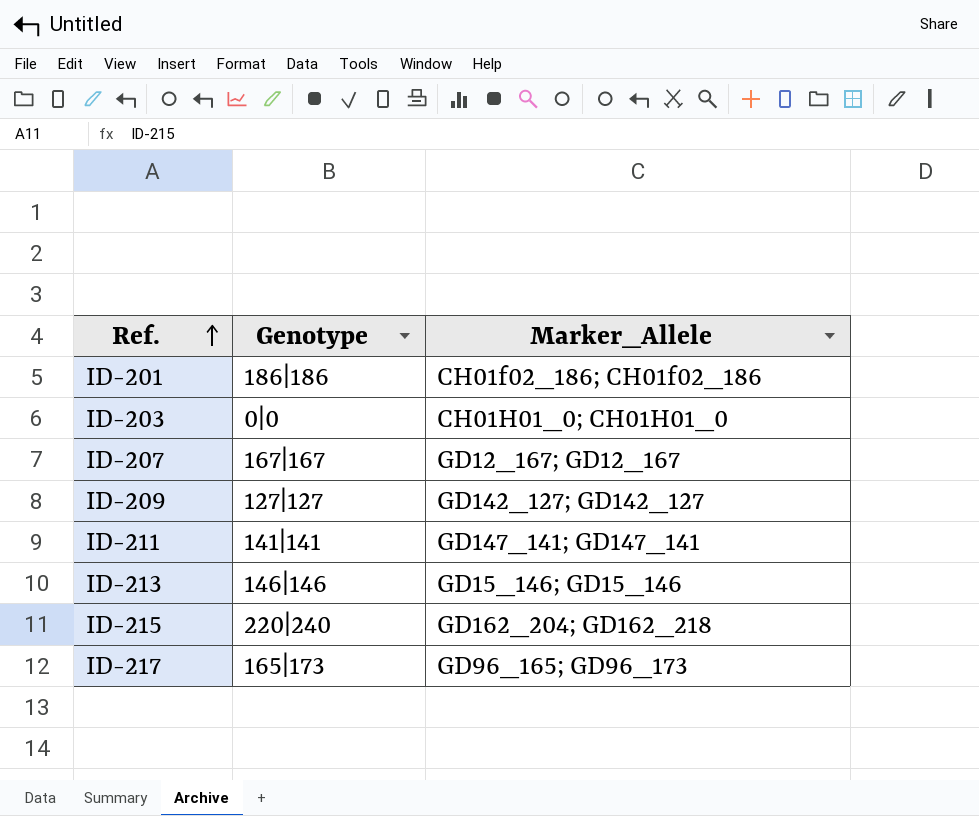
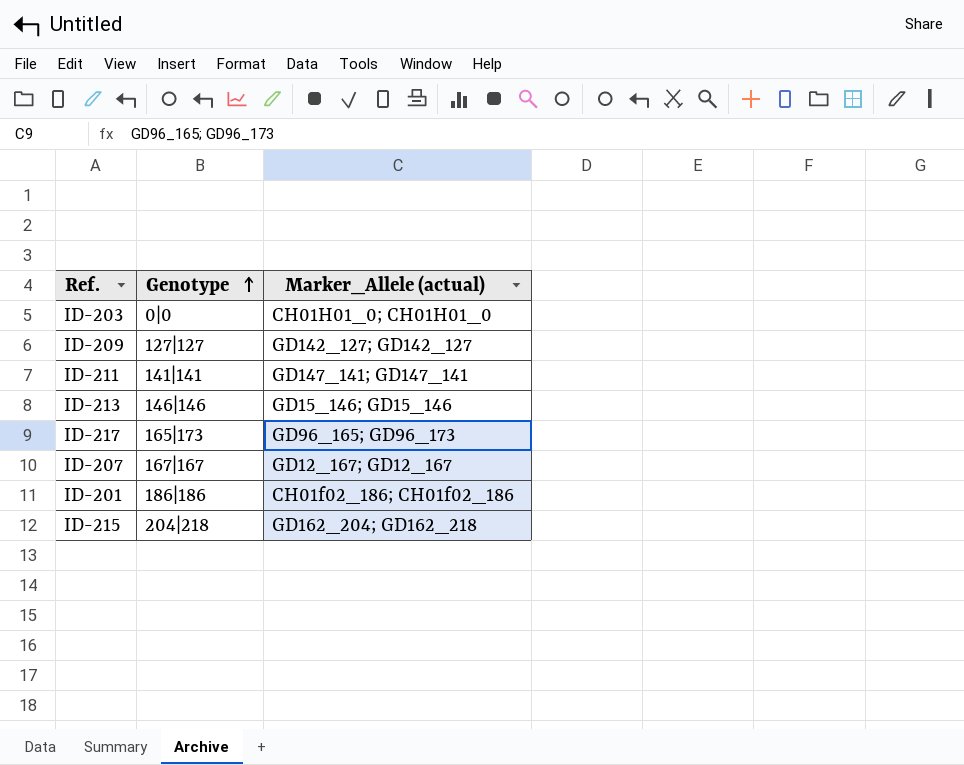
row order: Ref. ascending -> Genotype ascending
column name: Marker_Allele -> Marker_Allele (actual)
ID-215 | Genotype: 220|240 -> 204|218

